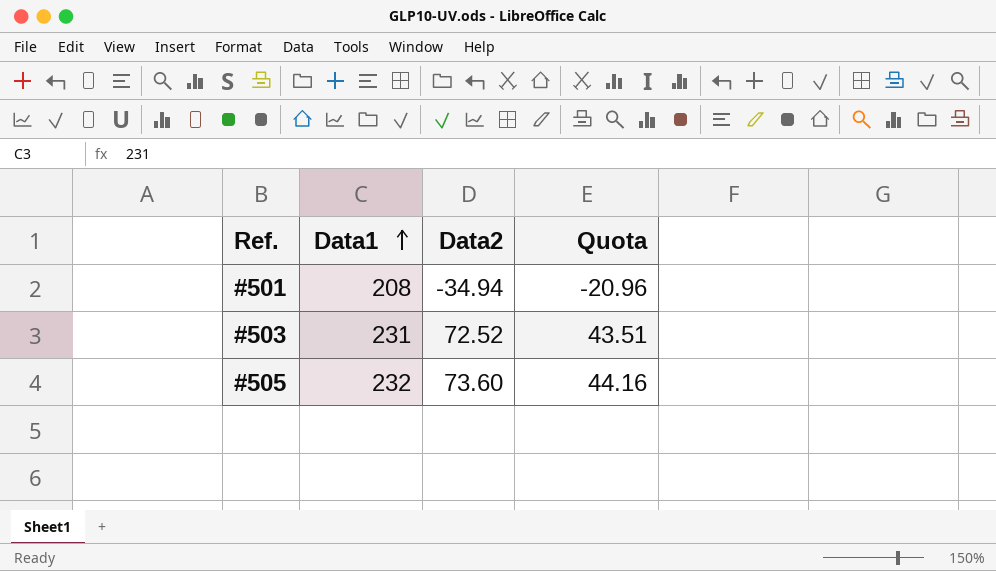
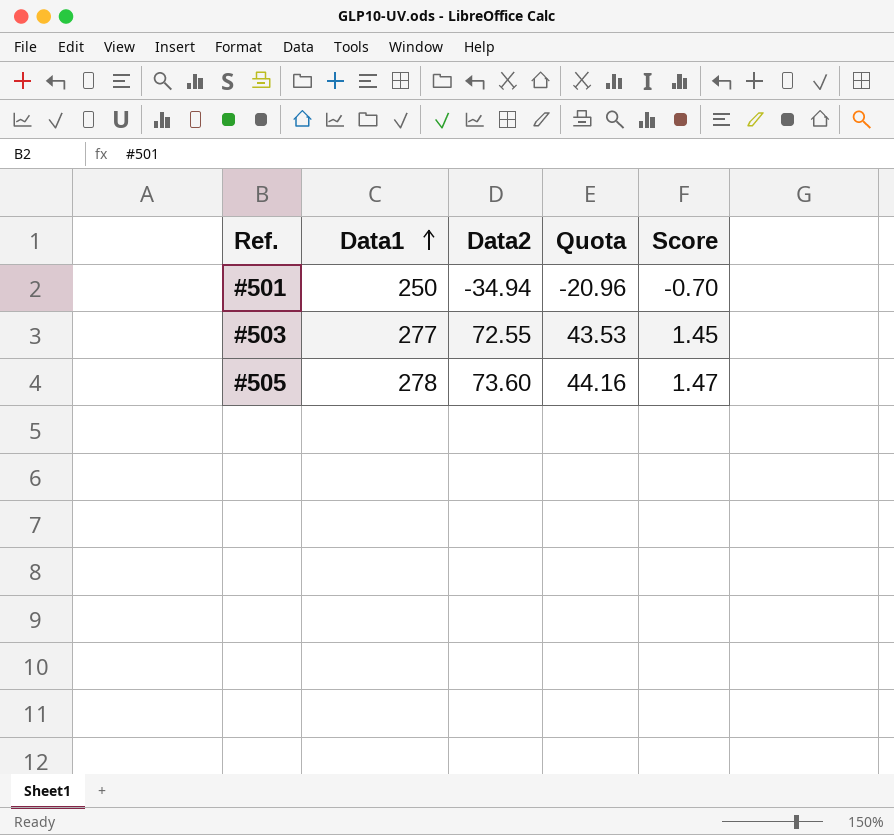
column Score | formula: none -> [Data2] * 0.02
#501 | Data1: 208 -> 250
#503 | Data1: 231 -> 277
#503 | Data2: 72.52 -> 72.55
#503 | Quota: 43.51 -> 43.53
#505 | Data1: 232 -> 278

